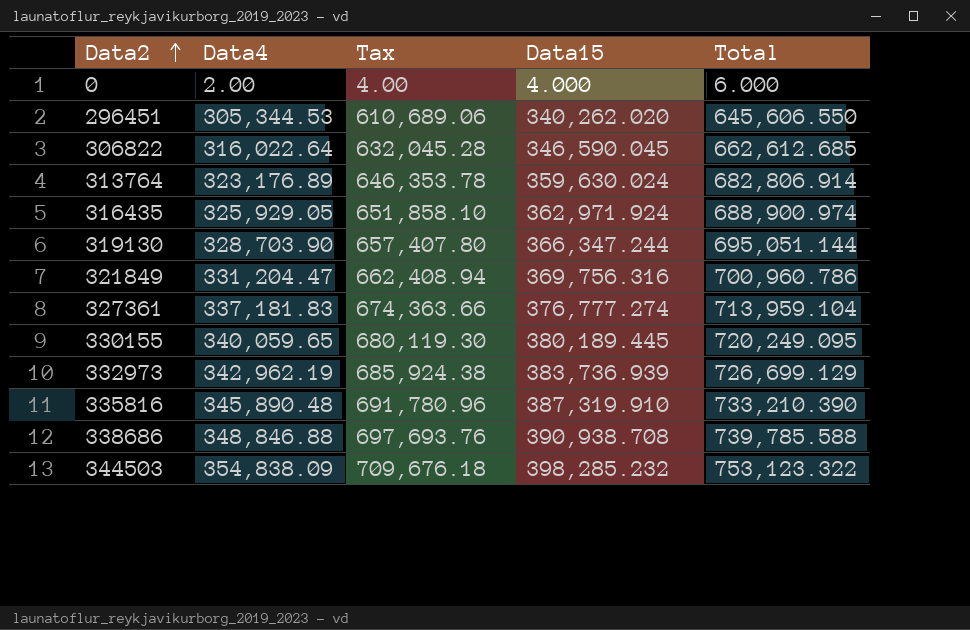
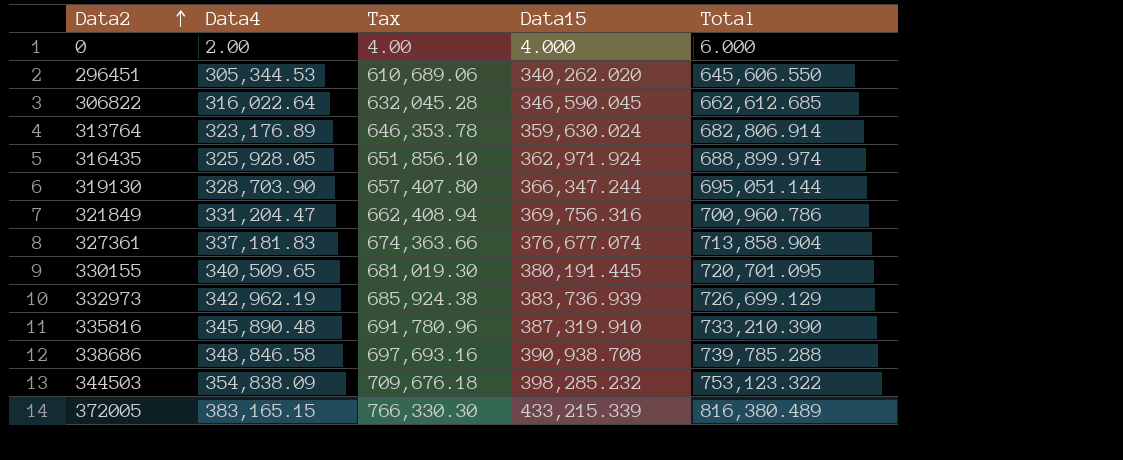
316435 | Data4: 325,929.05 -> 325,928.05
316435 | Tax: 651,858.10 -> 651,856.10
316435 | Total: 688,900.974 -> 688,899.974
327361 | Data15: 376,777.274 -> 376,677.074
327361 | Total: 713,959.104 -> 713,858.904
330155 | Data4: 340,059.65 -> 340,509.65
330155 | Tax: 680,119.30 -> 681,019.30
330155 | Data15: 380,189.445 -> 380,191.445
330155 | Total: 720,249.095 -> 720,701.095
338686 | Data4: 348,846.88 -> 348,846.58
338686 | Tax: 697,693.76 -> 697,693.16
338686 | Total: 739,785.588 -> 739,785.288
row 372005: none -> 383,165.15 | 766,330.30 | 433,215.339 | 816,380.489

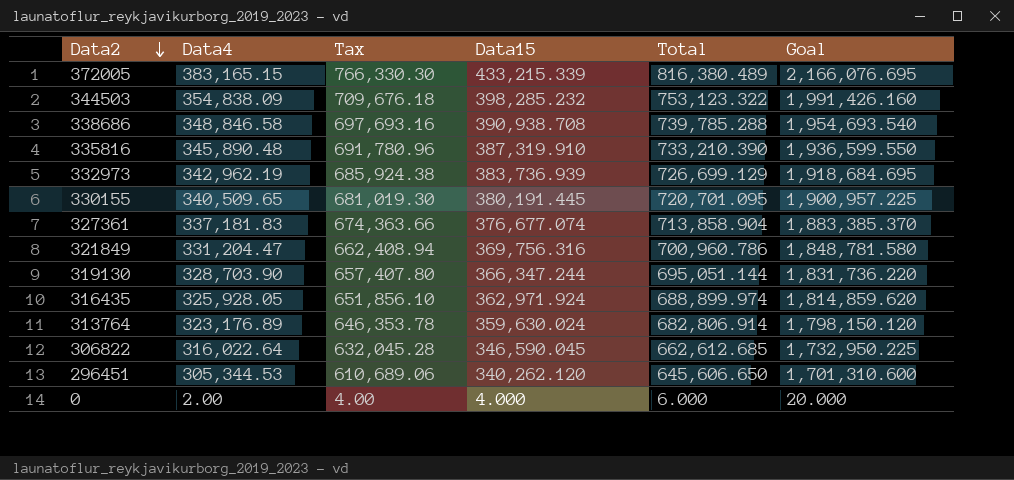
row order: Data2 ascending -> Data2 descending
column Goal | formula: none -> [Data15] * 5
296451 | Data15: 340,262.020 -> 340,262.120
296451 | Total: 645,606.550 -> 645,606.650

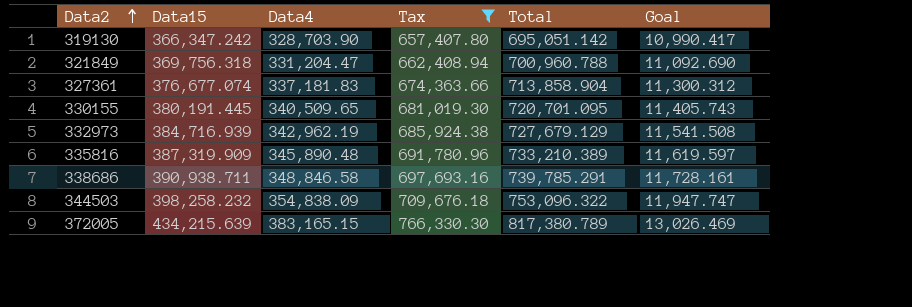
filter: none -> Tax >= 657,407.80
row order: Data2 descending -> Data2 ascending
column Data15 | position: 4 -> 2
column Goal | formula: [Data15] * 5 -> [Data15] * 0.03
319130 | Data15: 366,347.244 -> 366,347.242
319130 | Total: 695,051.144 -> 695,051.142
321849 | Data15: 369,756.316 -> 369,756.318
321849 | Total: 700,960.786 -> 700,960.788
332973 | Data15: 383,736.939 -> 384,716.939
332973 | Total: 726,699.129 -> 727,679.129
335816 | Data15: 387,319.910 -> 387,319.909
335816 | Total: 733,210.390 -> 733,210.389
338686 | Data15: 390,938.708 -> 390,938.711
338686 | Total: 739,785.288 -> 739,785.291
344503 | Data15: 398,285.232 -> 398,258.232
344503 | Total: 753,123.322 -> 753,096.322
372005 | Data15: 433,215.339 -> 434,215.639
372005 | Total: 816,380.489 -> 817,380.789

